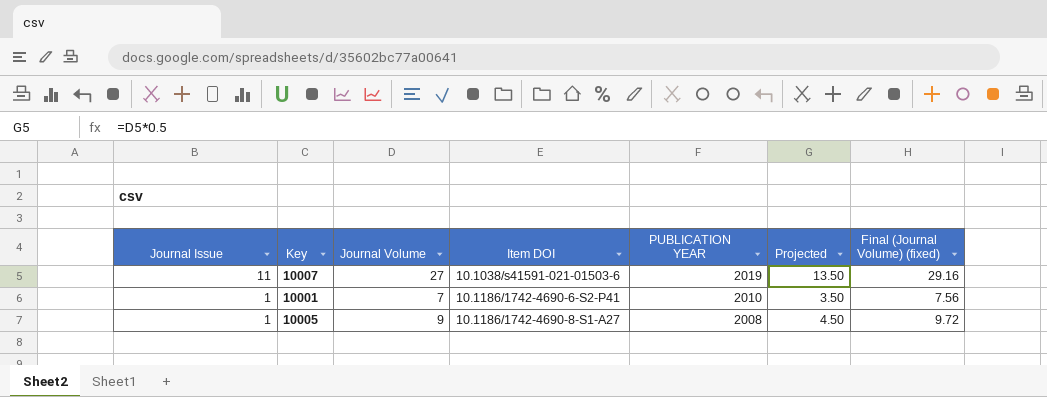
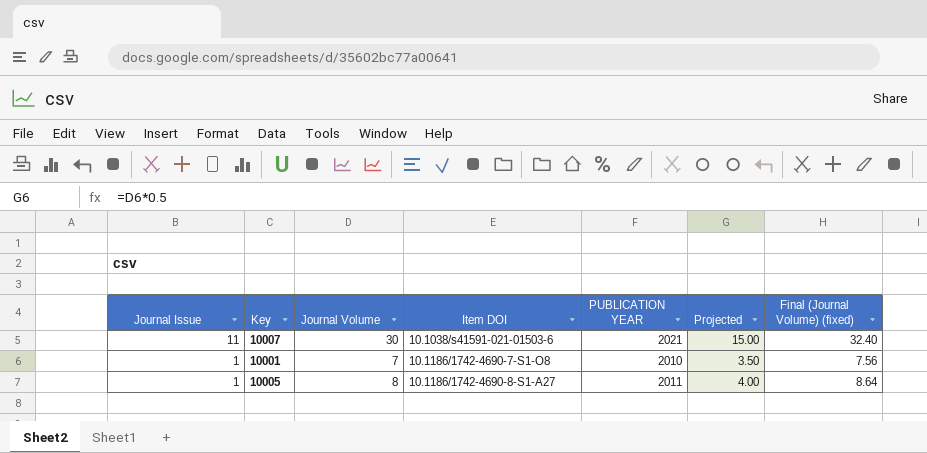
10007 | Journal Volume: 27 -> 30
10007 | PUBLICATION YEAR: 2019 -> 2021
10007 | Projected: 13.50 -> 15.00
10007 | Final (Journal Volume) (fixed): 29.16 -> 32.40
10001 | Item DOI: 10.1186/1742-4690-6-S2-P41 -> 10.1186/1742-4690-7-S1-O8
10005 | Journal Volume: 9 -> 8
10005 | PUBLICATION YEAR: 2008 -> 2011
10005 | Projected: 4.50 -> 4.00
10005 | Final (Journal Volume) (fixed): 9.72 -> 8.64

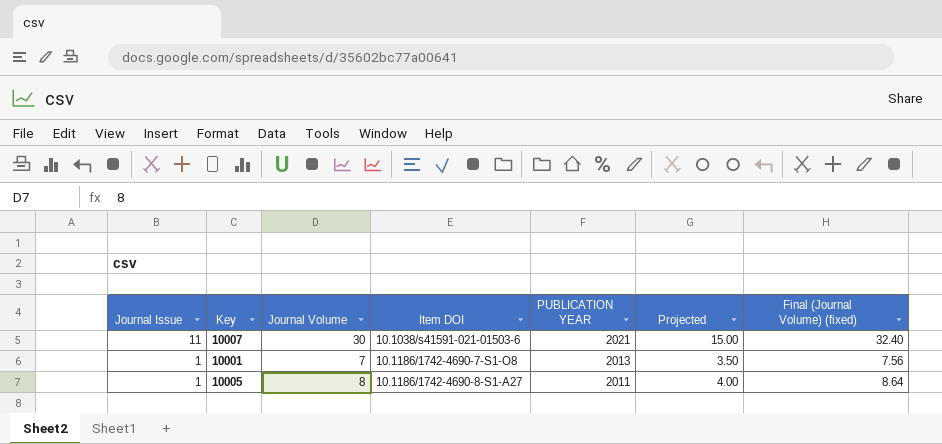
10001 | PUBLICATION YEAR: 2010 -> 2013

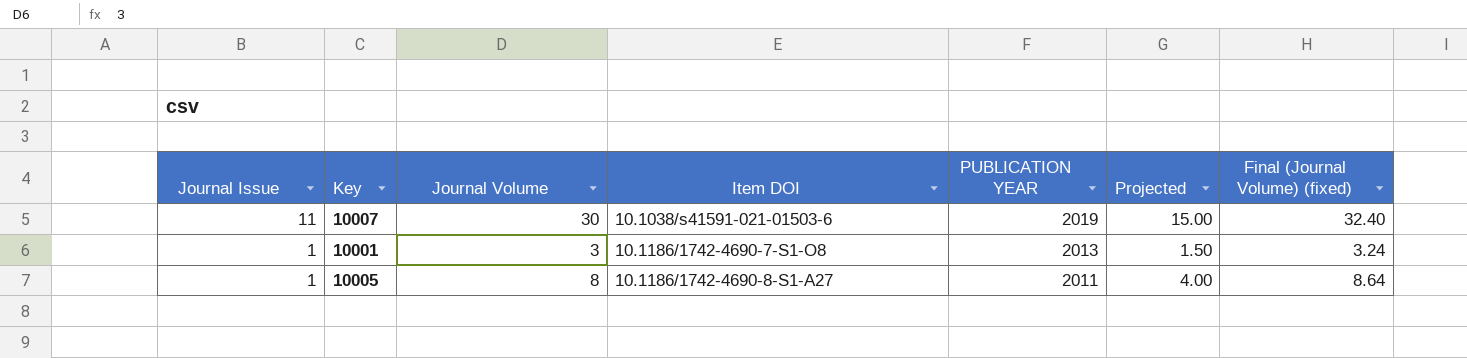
10007 | PUBLICATION YEAR: 2021 -> 2019
10001 | Journal Volume: 7 -> 3
10001 | Projected: 3.50 -> 1.50
10001 | Final (Journal Volume) (fixed): 7.56 -> 3.24

